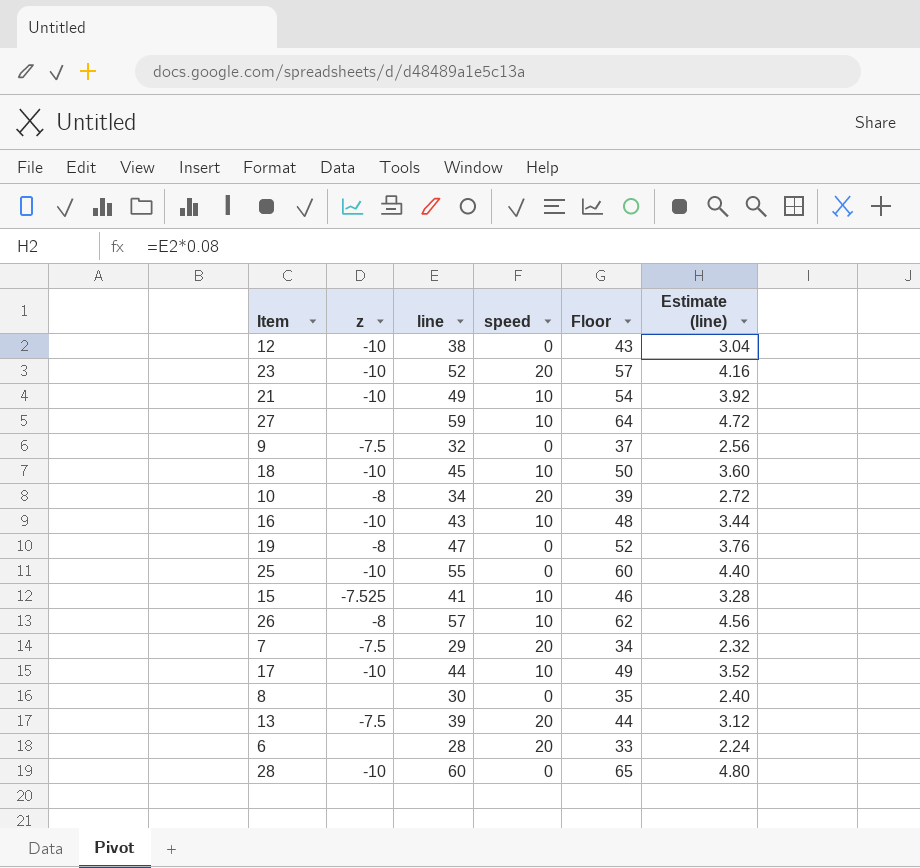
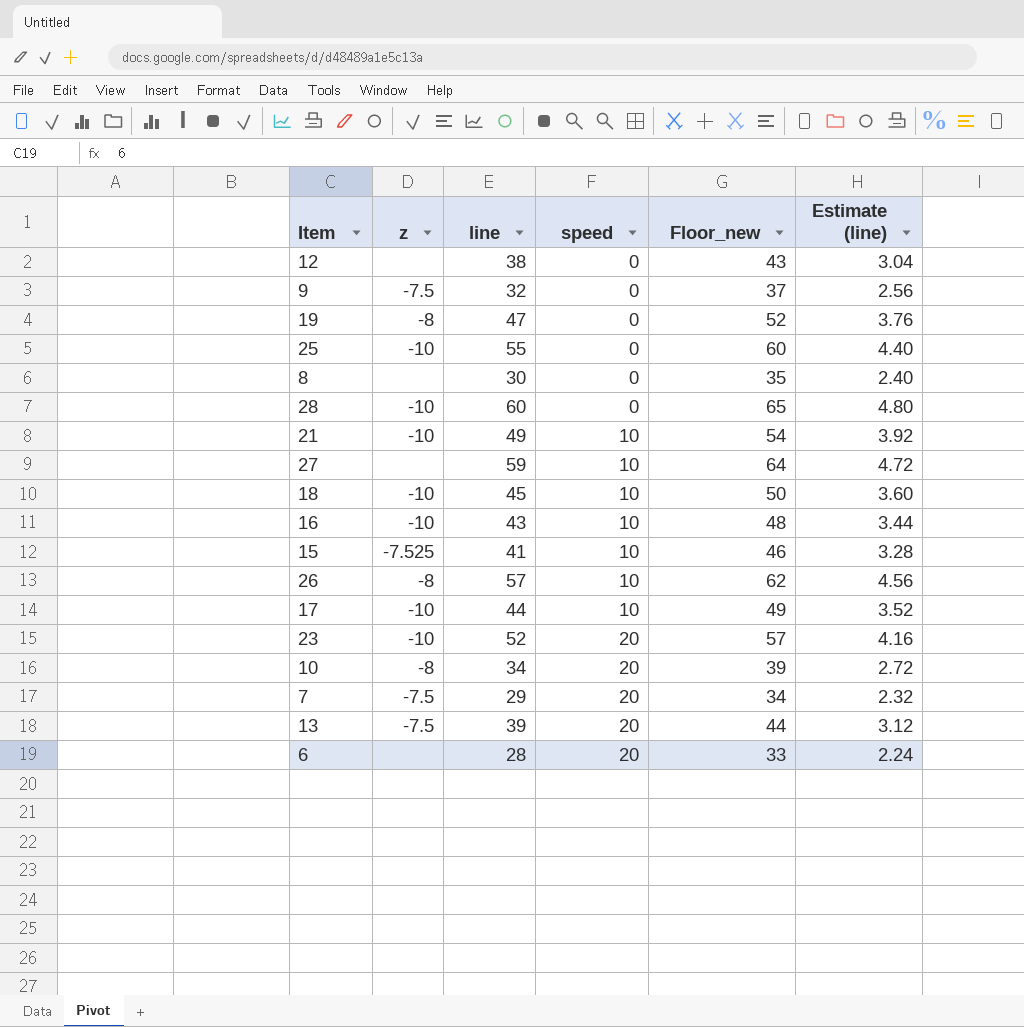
row order: none -> speed ascending
column name: Floor -> Floor_new
12 | z: -10 -> none

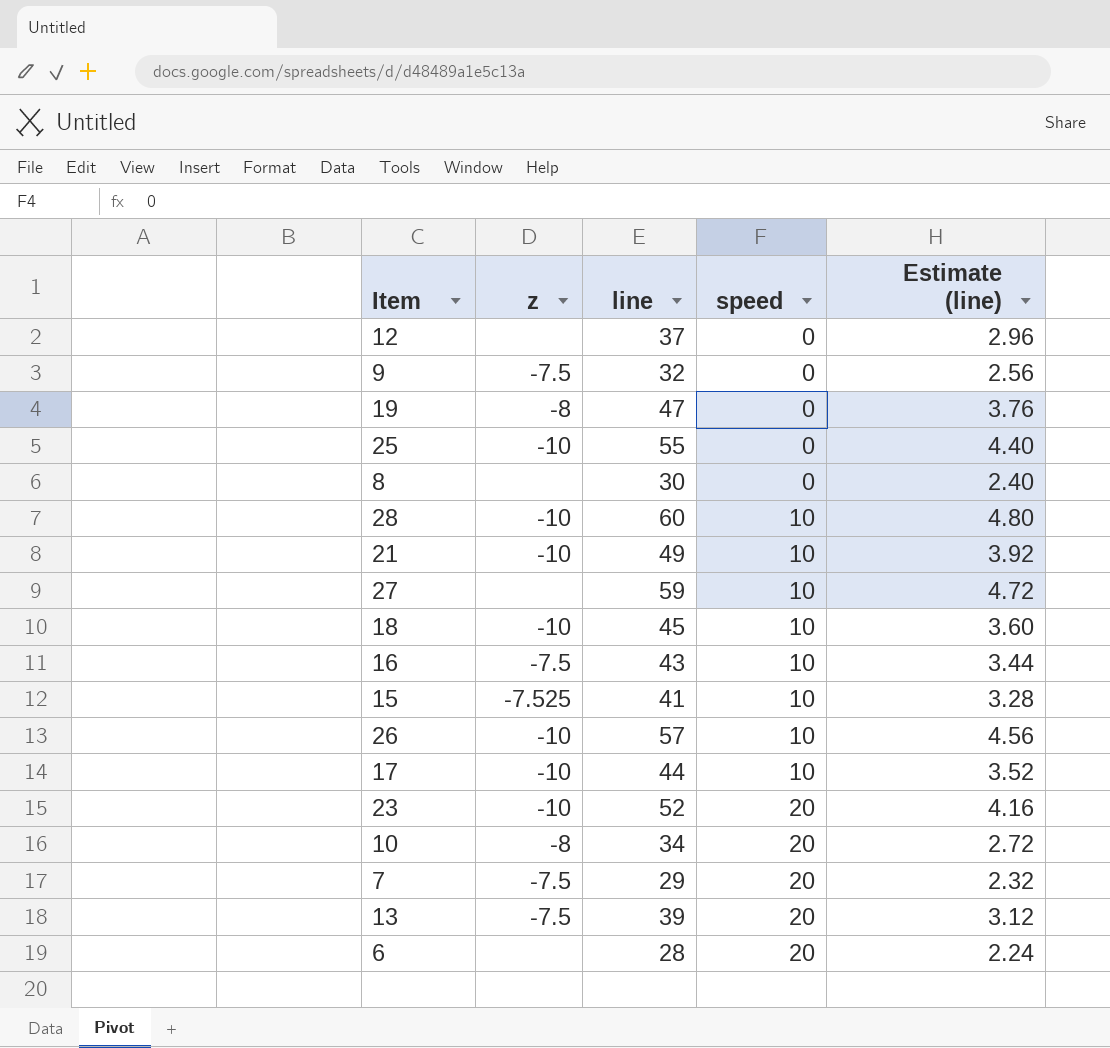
column Floor_new | formula: [line] + 5 -> none
12 | line: 38 -> 37
12 | Estimate (line): 3.04 -> 2.96
28 | speed: 0 -> 10
16 | z: -10 -> -7.5
26 | z: -8 -> -10

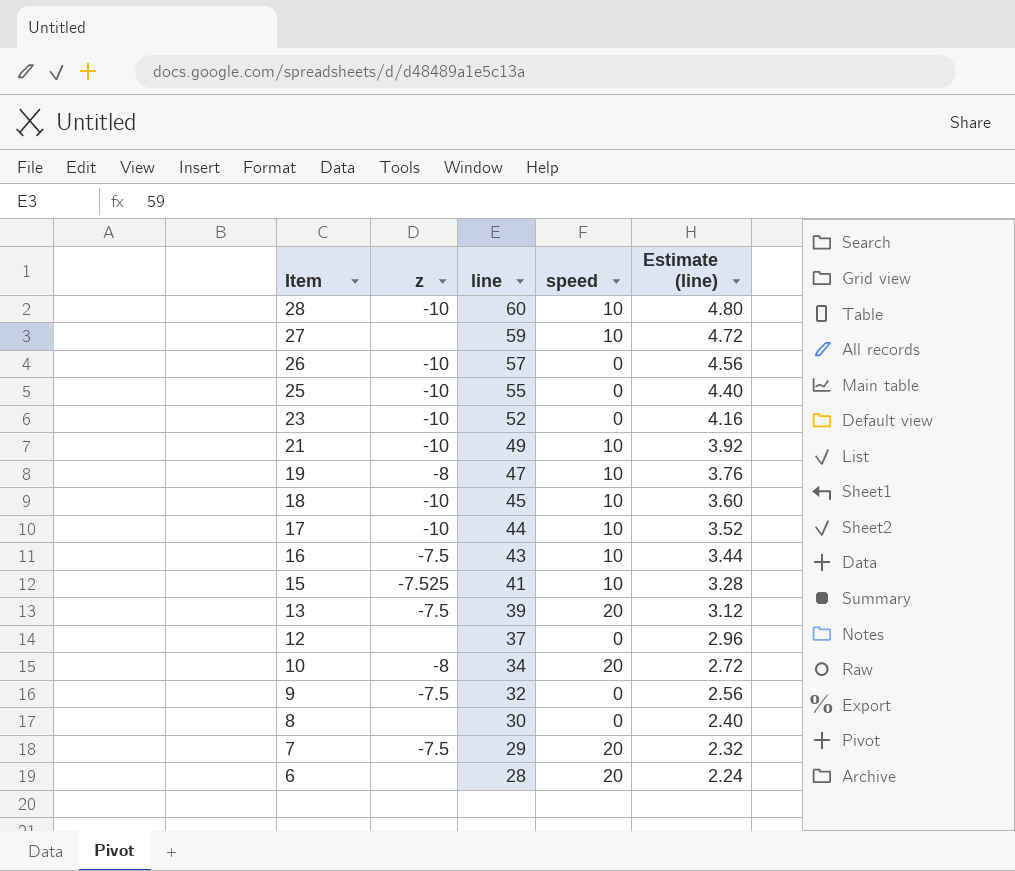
row order: speed ascending -> Item descending
26 | speed: 10 -> 0
23 | speed: 20 -> 0
19 | speed: 0 -> 10

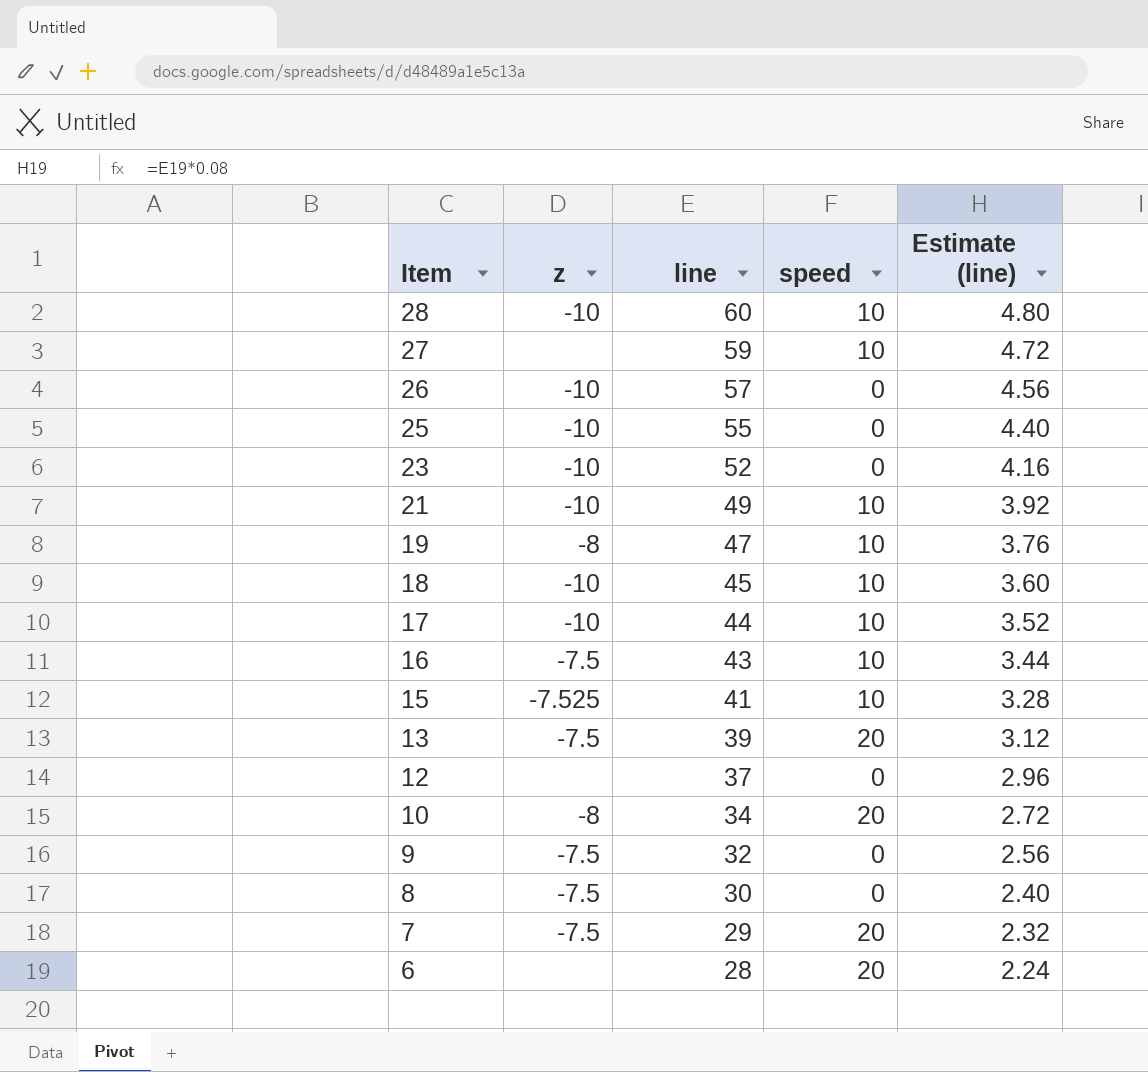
8 | z: none -> -7.5

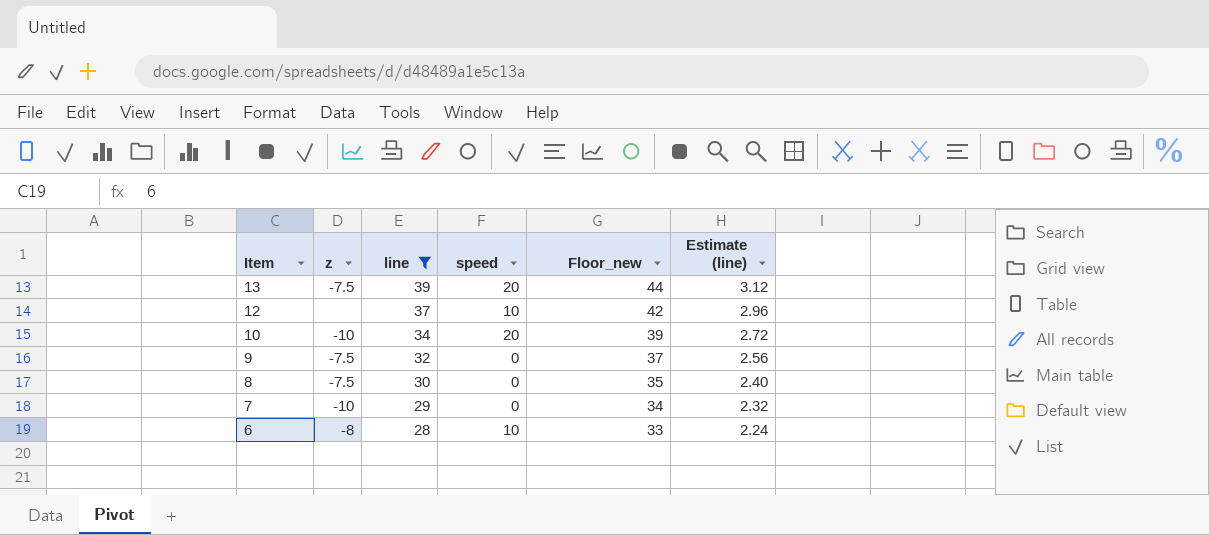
filter: none -> line <= 39
column Floor_new | formula: none -> [line] + 5
12 | speed: 0 -> 10
10 | z: -8 -> -10
7 | z: -7.5 -> -10
7 | speed: 20 -> 0
6 | z: none -> -8
6 | speed: 20 -> 10

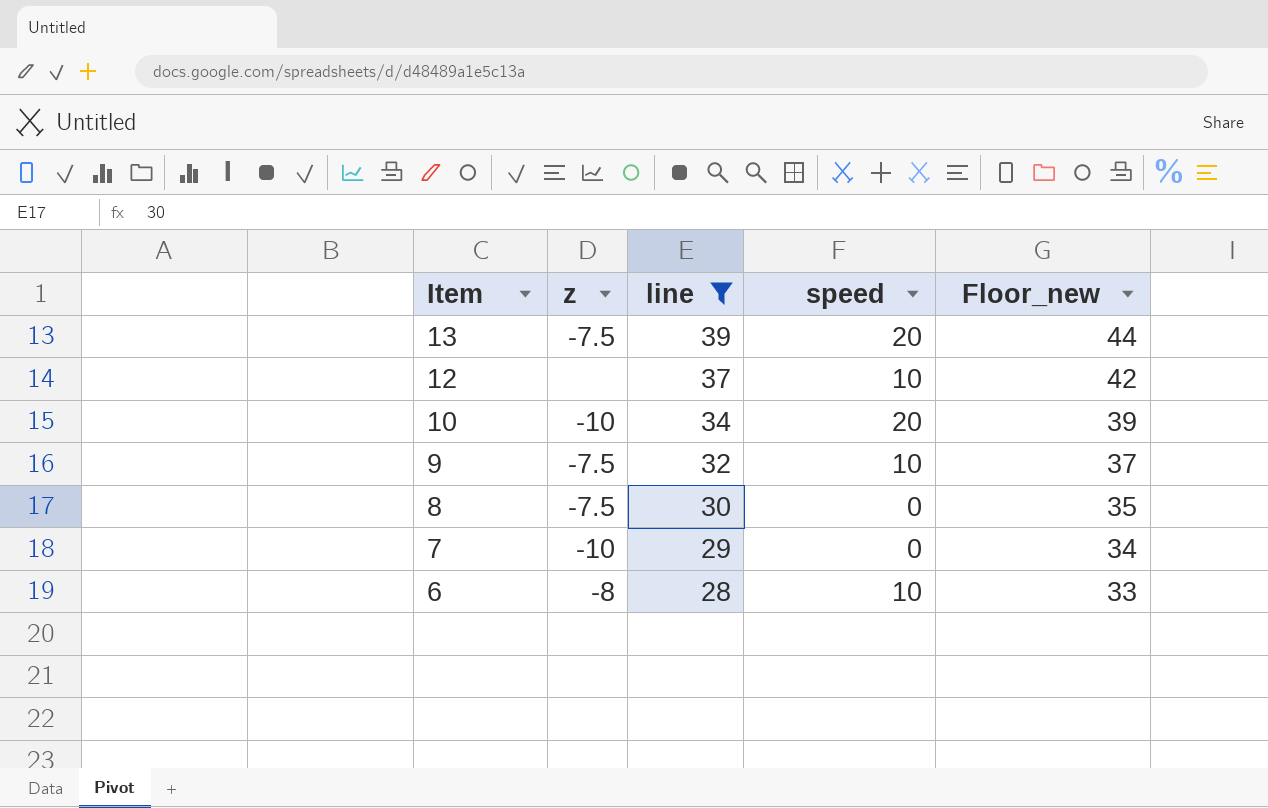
column Estimate (line) | formula: [line] * 0.08 -> none
9 | speed: 0 -> 10

